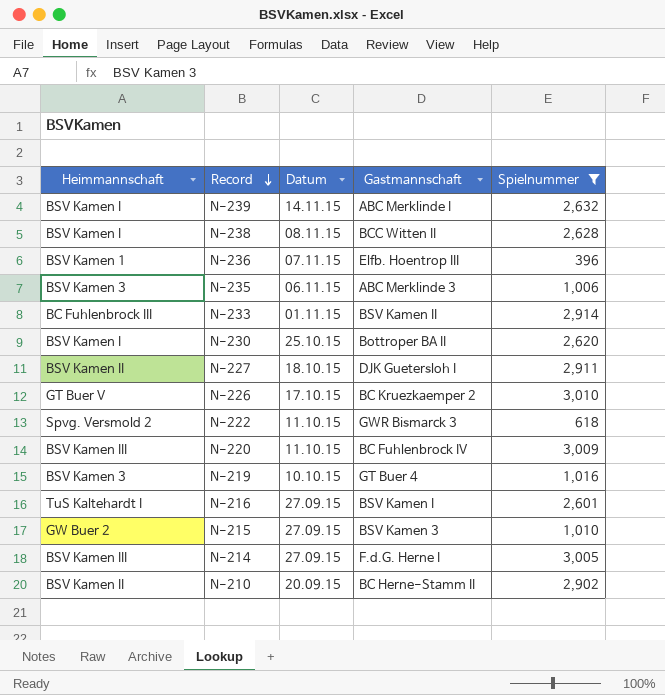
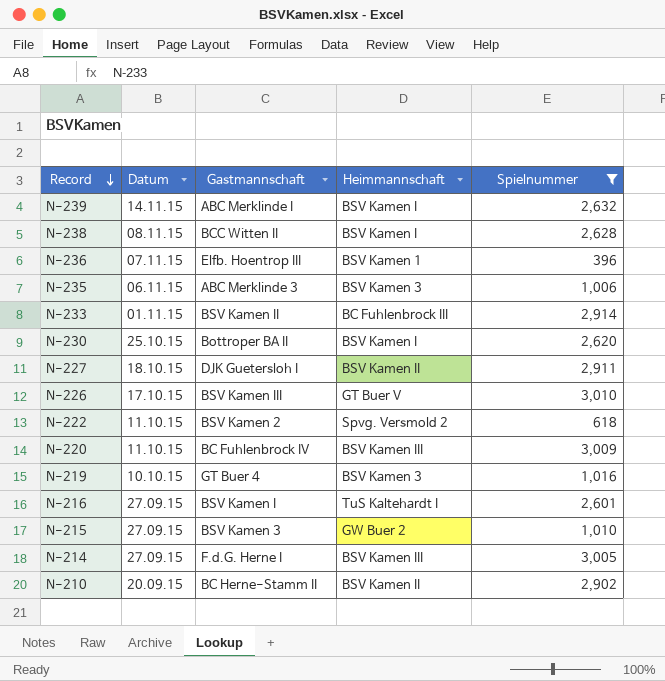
column Heimmannschaft | position: 1 -> 4
N-226 | Gastmannschaft: BC Kruezkaemper 2 -> BSV Kamen III
N-222 | Gastmannschaft: GWR Bismarck 3 -> BSV Kamen 2

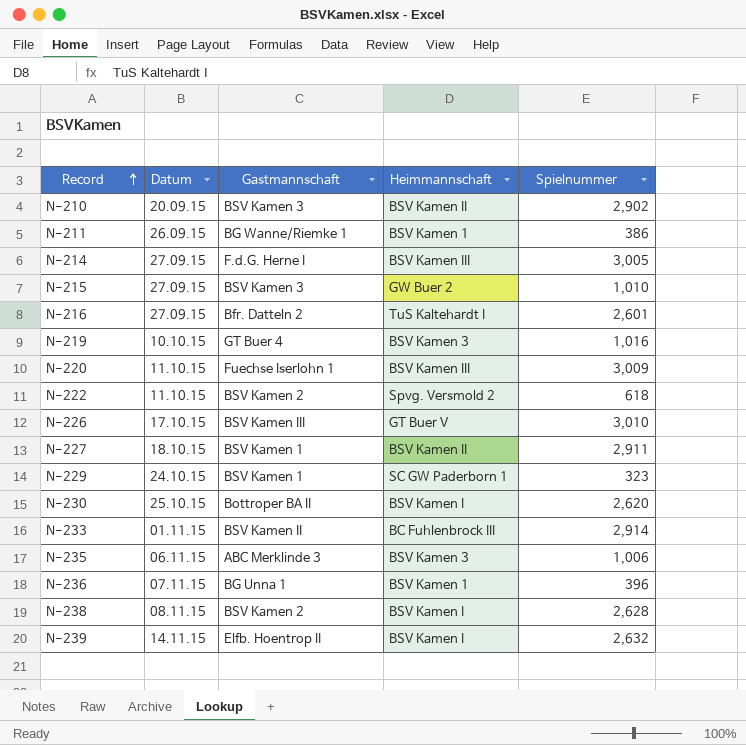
filter: Spielnummer >= 396 -> none
row order: Record descending -> Record ascending
N-210 | Gastmannschaft: BC Herne-Stamm II -> BSV Kamen 3
N-216 | Gastmannschaft: BSV Kamen I -> Bfr. Datteln 2
N-220 | Gastmannschaft: BC Fuhlenbrock IV -> Fuechse Iserlohn 1
N-227 | Gastmannschaft: DJK Guetersloh I -> BSV Kamen 1
N-236 | Gastmannschaft: Elfb. Hoentrop III -> BG Unna 1
N-238 | Gastmannschaft: BCC Witten II -> BSV Kamen 2
N-239 | Gastmannschaft: ABC Merklinde I -> Elfb. Hoentrop II

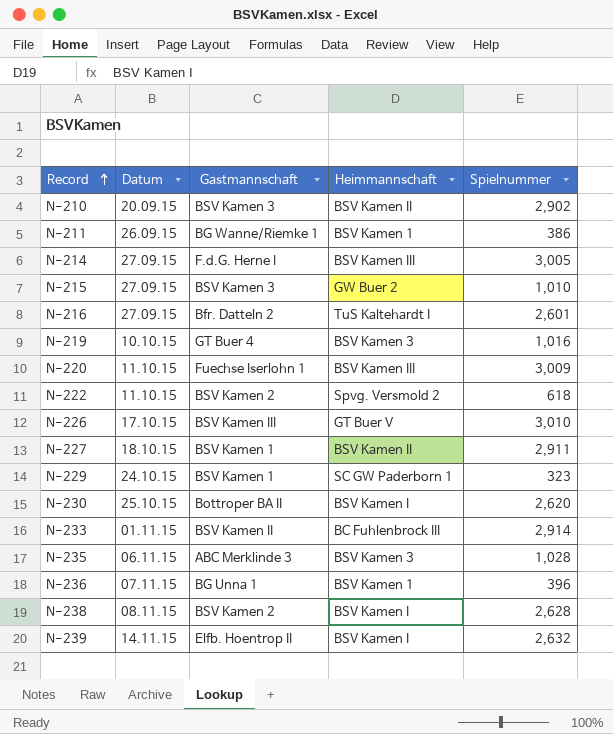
N-235 | Spielnummer: 1,006 -> 1,028

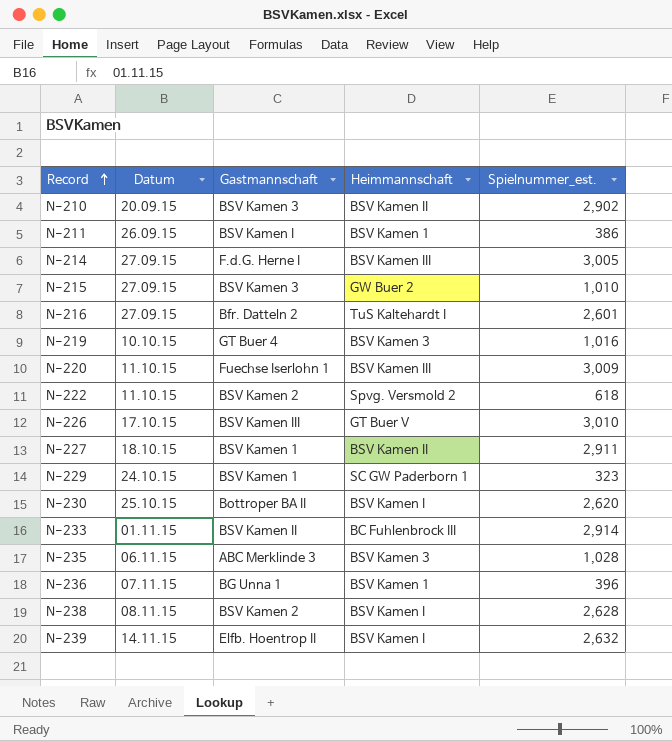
column name: Spielnummer -> Spielnummer_est.
N-211 | Gastmannschaft: BG Wanne/Riemke 1 -> BSV Kamen I

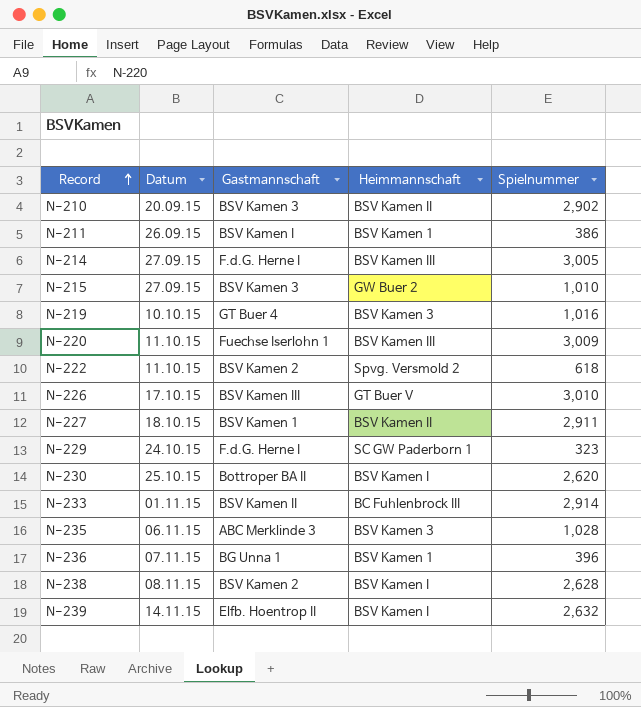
column name: Spielnummer_est. -> Spielnummer
row N-216: 27.09.15 | Bfr. Datteln 2 | TuS Kaltehardt I | 2,601 -> none
N-229 | Gastmannschaft: BSV Kamen 1 -> F.d.G. Herne I

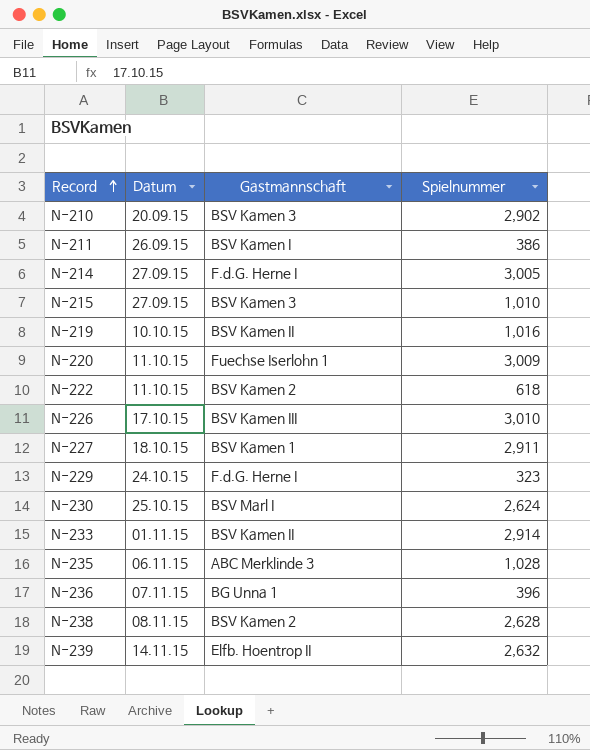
column Heimmannschaft | position: 4 -> none
N-219 | Gastmannschaft: GT Buer 4 -> BSV Kamen II
N-230 | Gastmannschaft: Bottroper BA II -> BSV Marl I
N-230 | Spielnummer: 2,620 -> 2,624

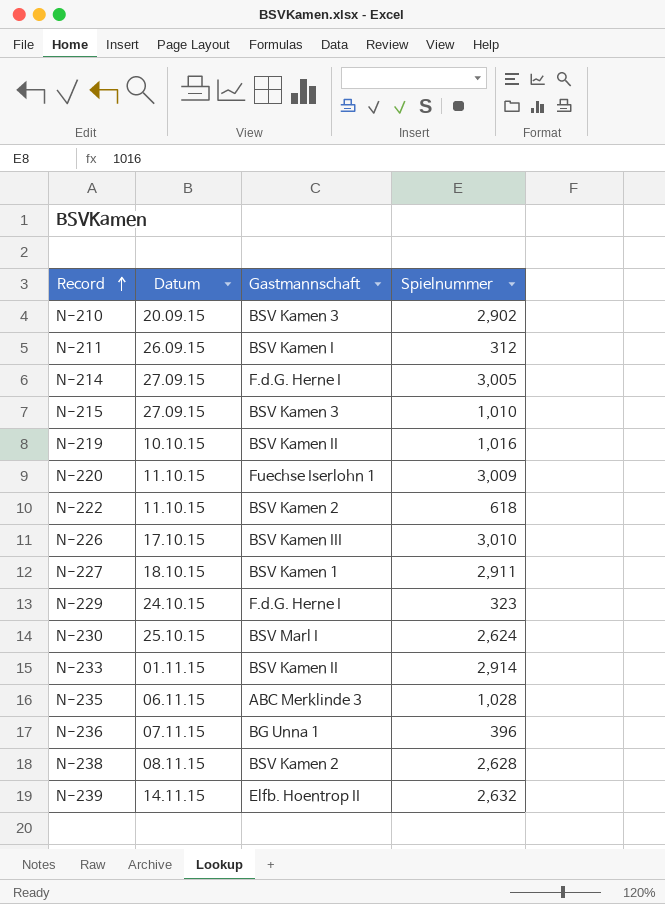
N-211 | Spielnummer: 386 -> 312

